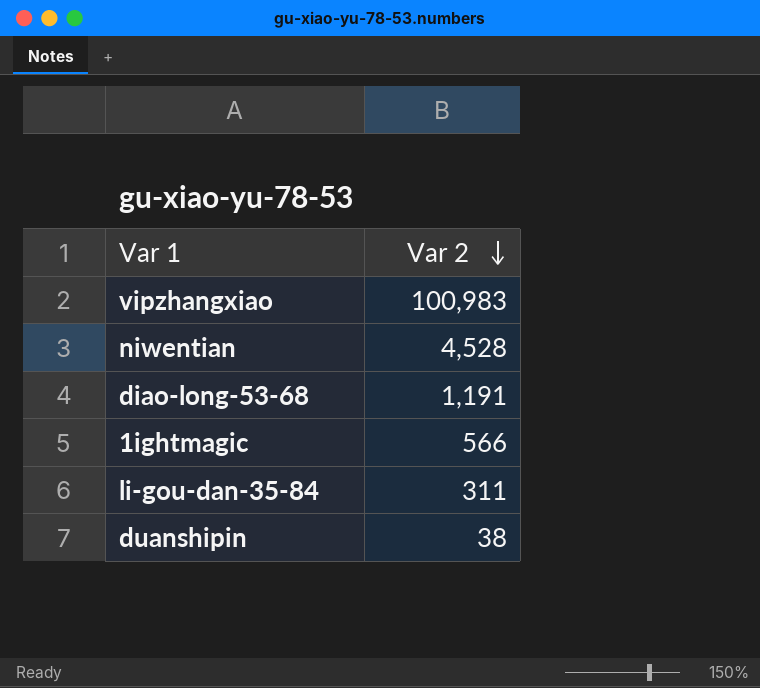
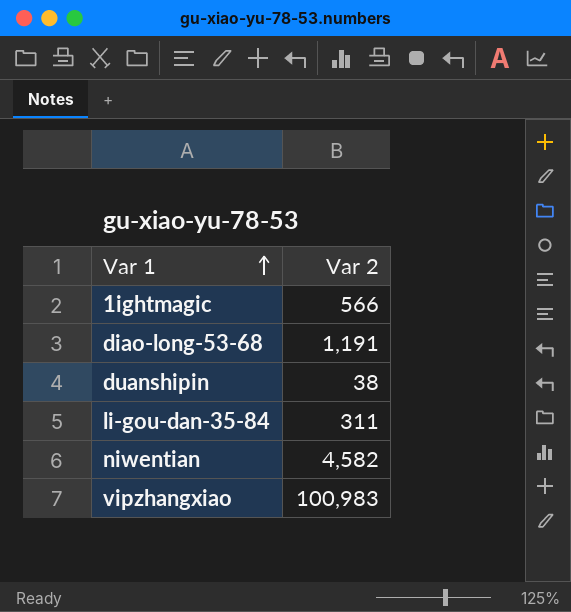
row order: Var 2 descending -> Var 1 ascending
niwentian | Var 2: 4,528 -> 4,582

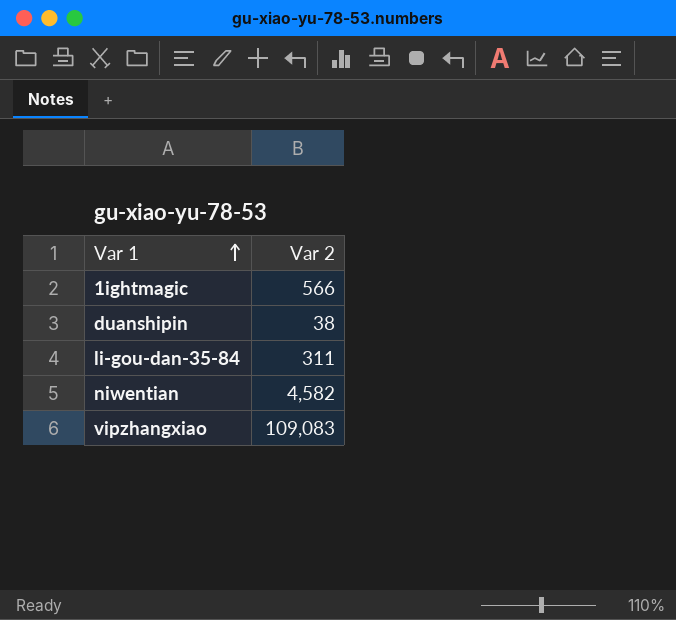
row diao-long-53-68: 1,191 -> none
vipzhangxiao | Var 2: 100,983 -> 109,083

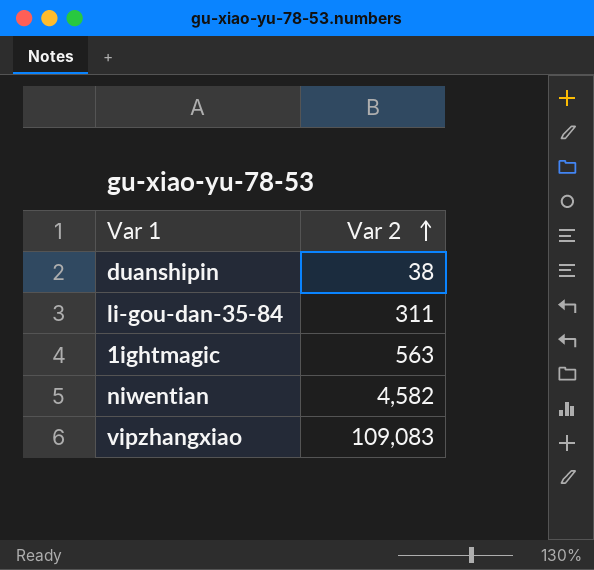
row order: Var 1 ascending -> Var 2 ascending
1ightmagic | Var 2: 566 -> 563

